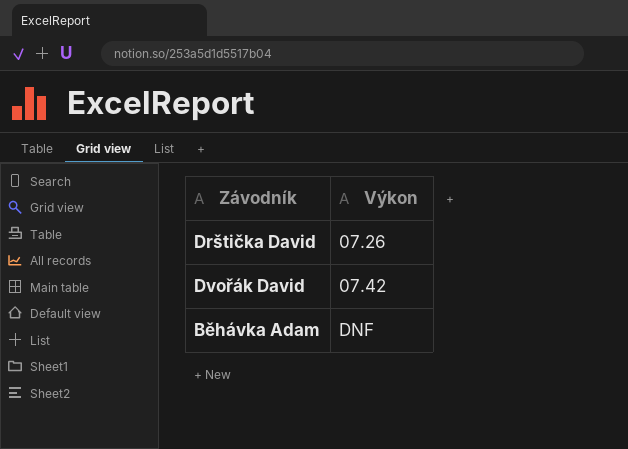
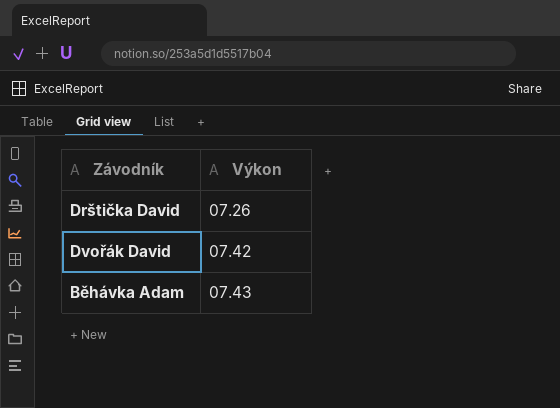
Běhávka Adam | Výkon: DNF -> 07.43

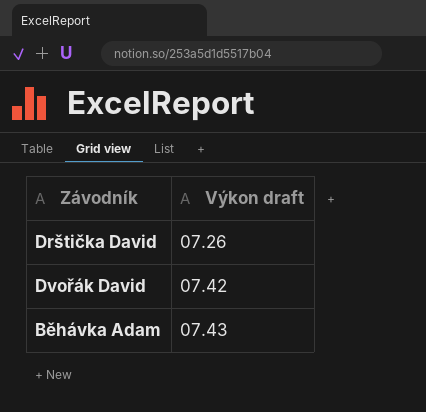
column name: Výkon -> Výkon draft

